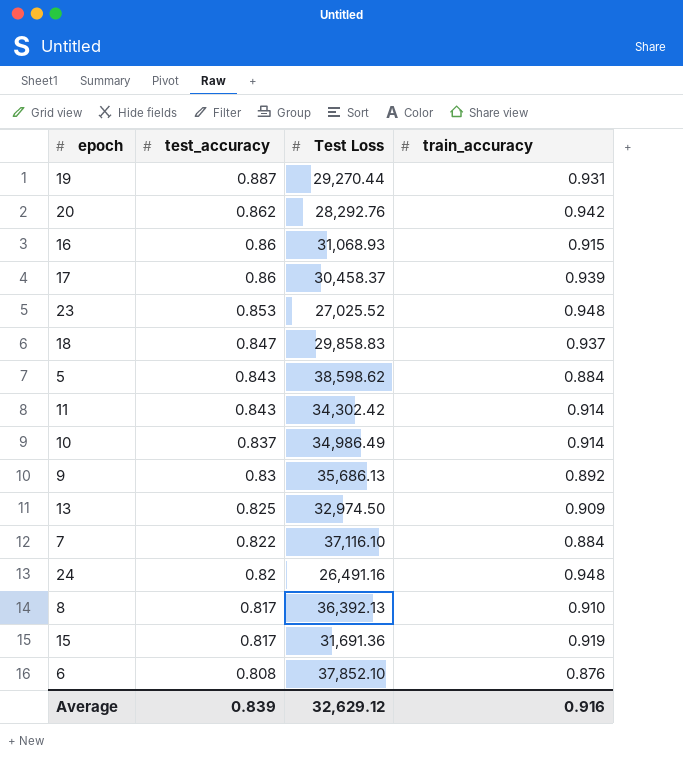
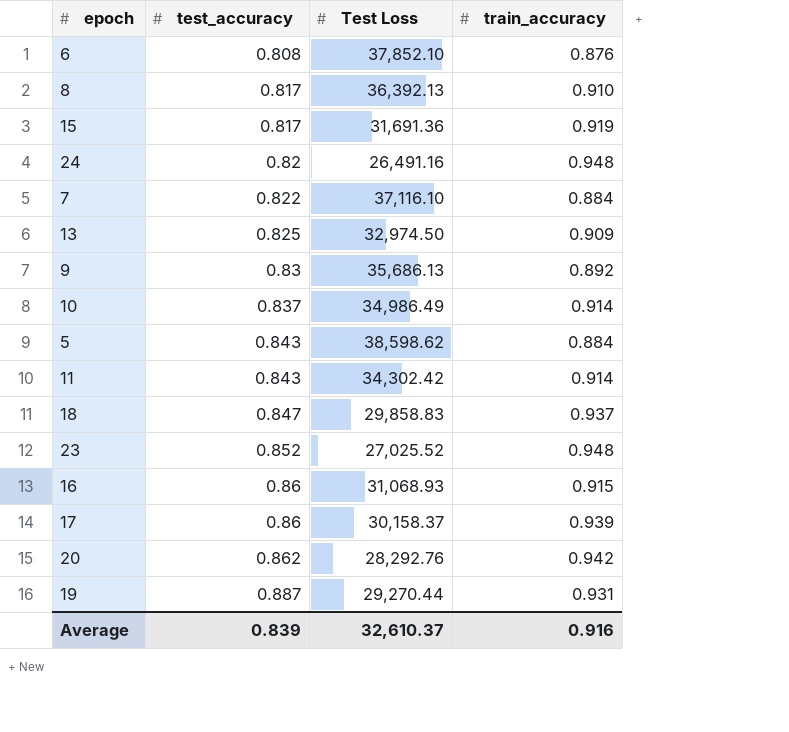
row order: test_accuracy descending -> test_accuracy ascending
23 | test_accuracy: 0.853 -> 0.852
17 | Test Loss: 30,458.37 -> 30,158.37
Average | Test Loss: 32,629.12 -> 32,610.37

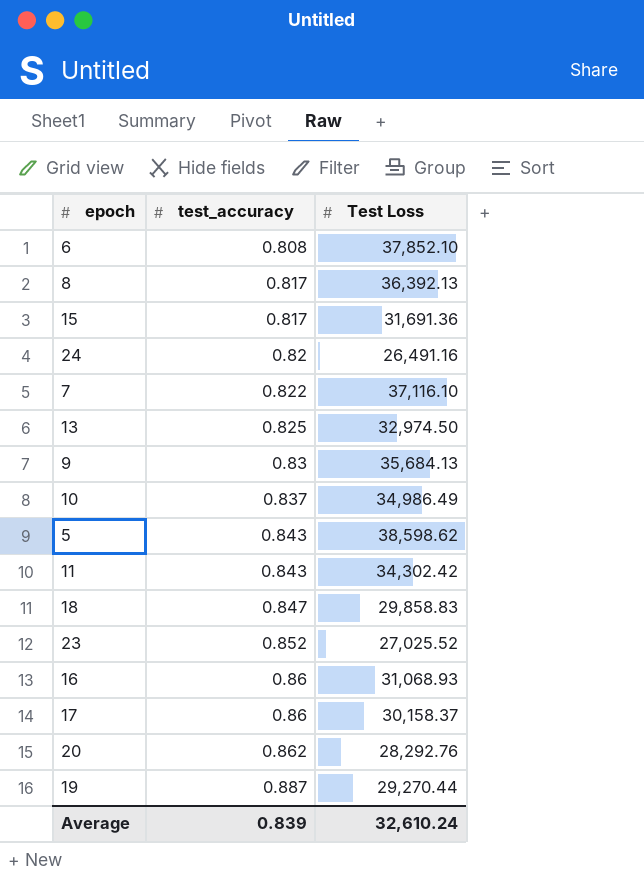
column train_accuracy | position: 4 -> none
9 | Test Loss: 35,686.13 -> 35,684.13
Average | Test Loss: 32,610.37 -> 32,610.24

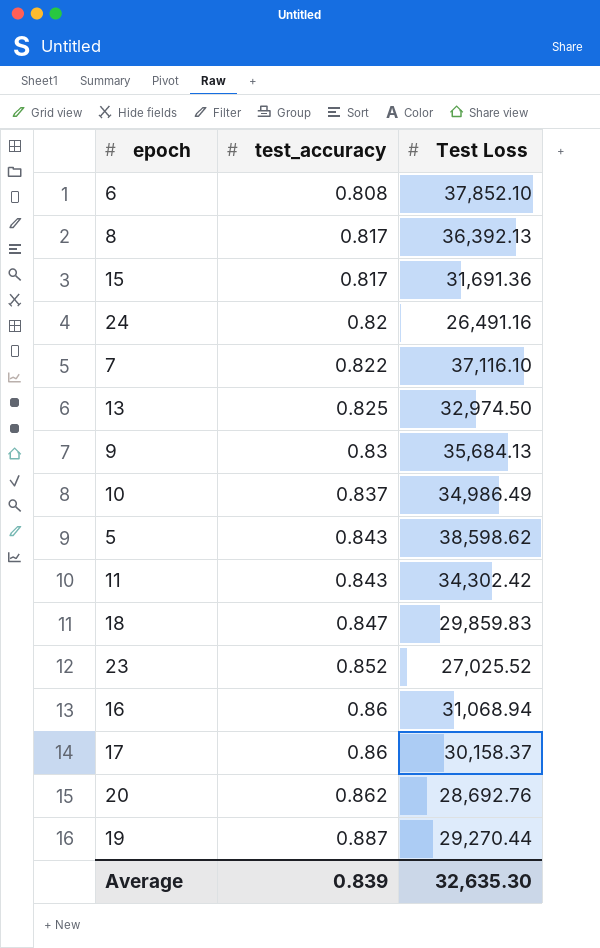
18 | Test Loss: 29,858.83 -> 29,859.83
16 | Test Loss: 31,068.93 -> 31,068.94
20 | Test Loss: 28,292.76 -> 28,692.76
Average | Test Loss: 32,610.24 -> 32,635.30

